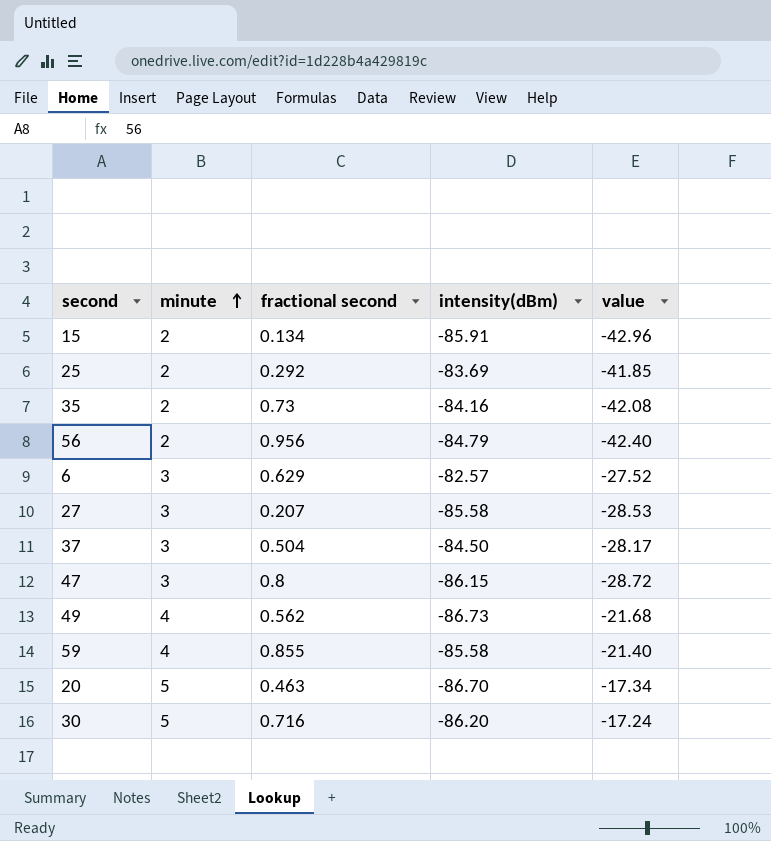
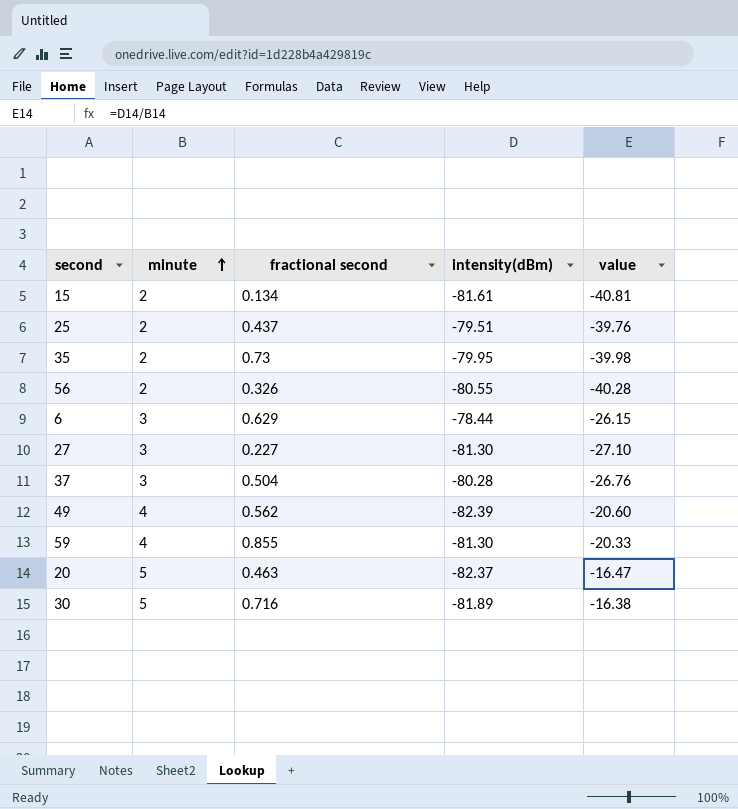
row 47: 3 | 0.8 | -86.15 | -28.72 -> none
15 | intensity(dBm): -85.91 -> -81.61
15 | value: -42.96 -> -40.81
25 | fractional second: 0.292 -> 0.437
25 | intensity(dBm): -83.69 -> -79.51
25 | value: -41.85 -> -39.76
35 | intensity(dBm): -84.16 -> -79.95
35 | value: -42.08 -> -39.98
56 | fractional second: 0.956 -> 0.326
56 | intensity(dBm): -84.79 -> -80.55
56 | value: -42.40 -> -40.28
6 | intensity(dBm): -82.57 -> -78.44
6 | value: -27.52 -> -26.15
27 | fractional second: 0.207 -> 0.227
27 | intensity(dBm): -85.58 -> -81.30
27 | value: -28.53 -> -27.10
37 | intensity(dBm): -84.50 -> -80.28
37 | value: -28.17 -> -26.76
49 | intensity(dBm): -86.73 -> -82.39
49 | value: -21.68 -> -20.60
59 | intensity(dBm): -85.58 -> -81.30
59 | value: -21.40 -> -20.33
20 | intensity(dBm): -86.70 -> -82.37
20 | value: -17.34 -> -16.47
30 | intensity(dBm): -86.20 -> -81.89
30 | value: -17.24 -> -16.38

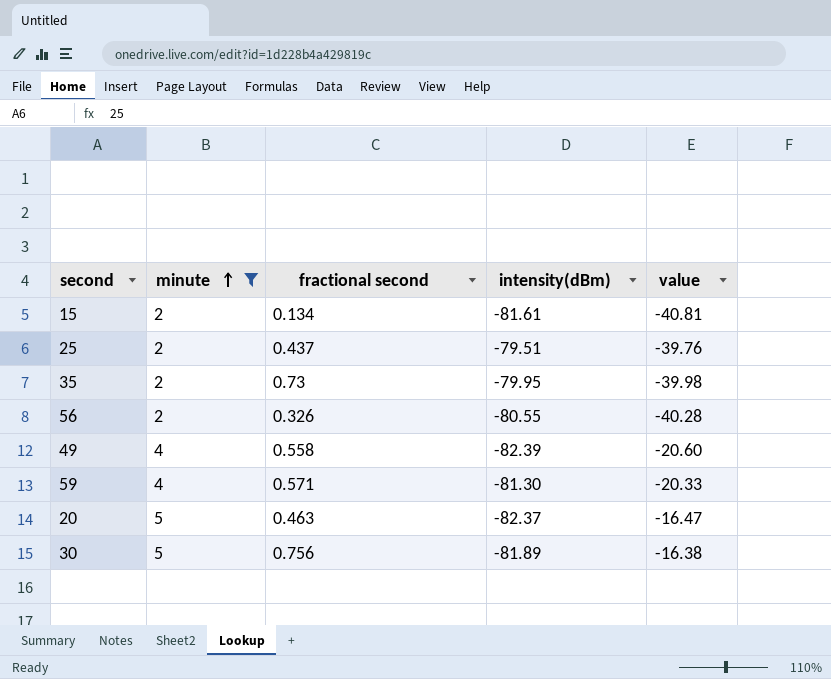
filter: none -> minute != 3
49 | fractional second: 0.562 -> 0.558
59 | fractional second: 0.855 -> 0.571
30 | fractional second: 0.716 -> 0.756

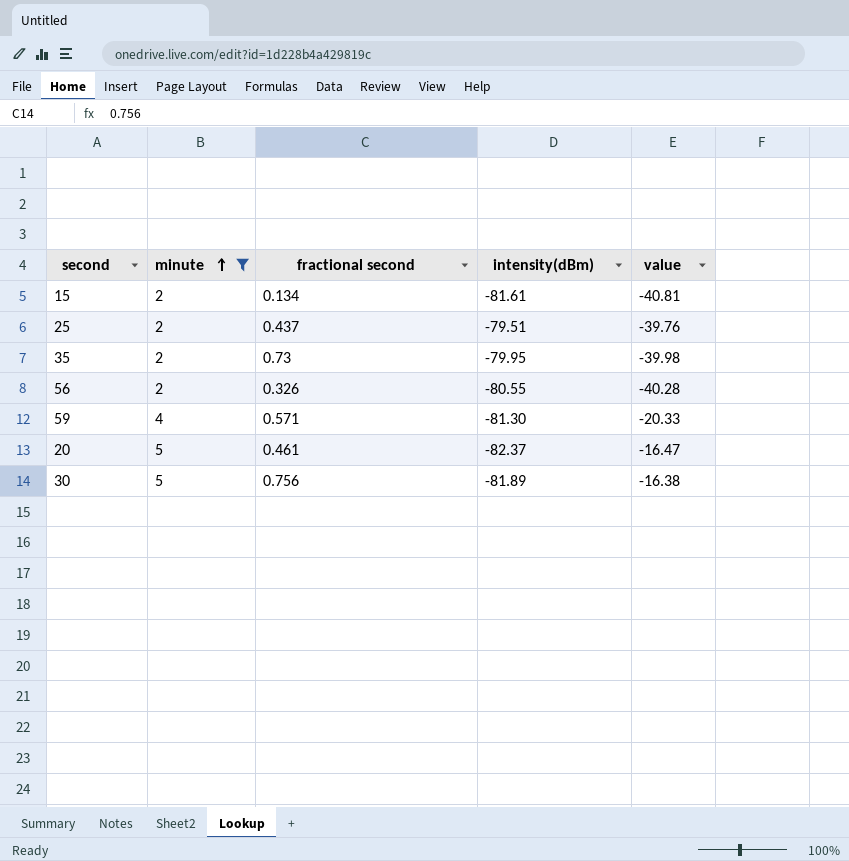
row 49: 4 | 0.558 | -82.39 | -20.60 -> none
20 | fractional second: 0.463 -> 0.461

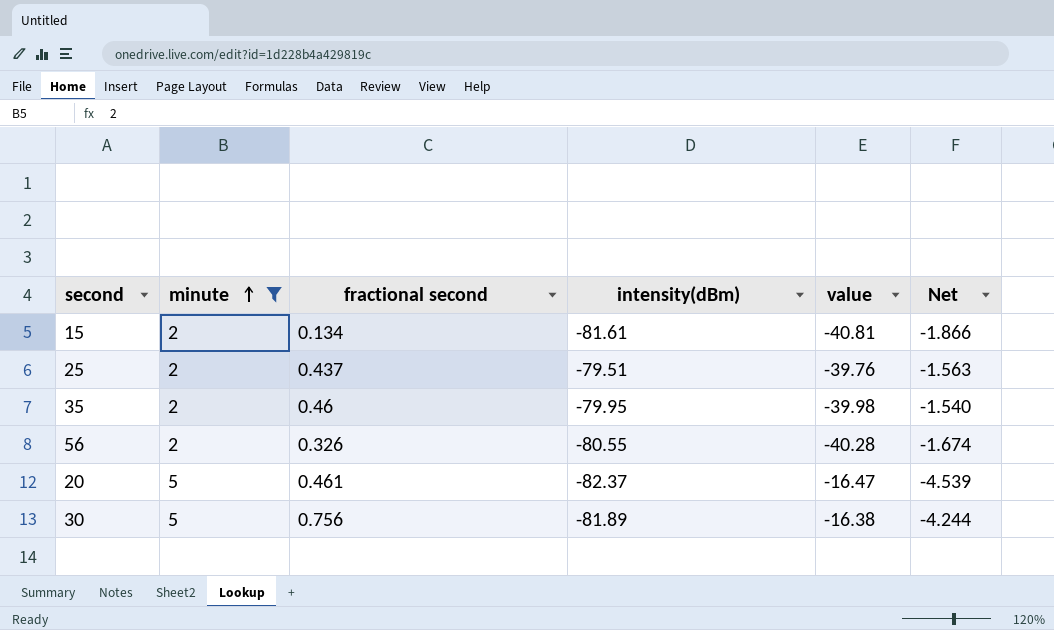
column Net | formula: none -> [fractional second] - [minute]
row 59: 4 | 0.571 | -81.30 | -20.33 -> none
35 | fractional second: 0.73 -> 0.46

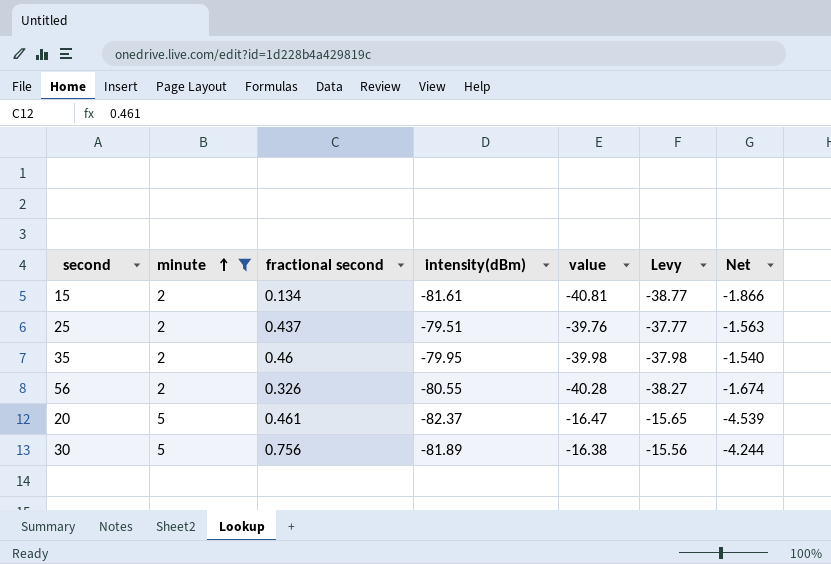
column Levy | formula: none -> [value] * 0.95

